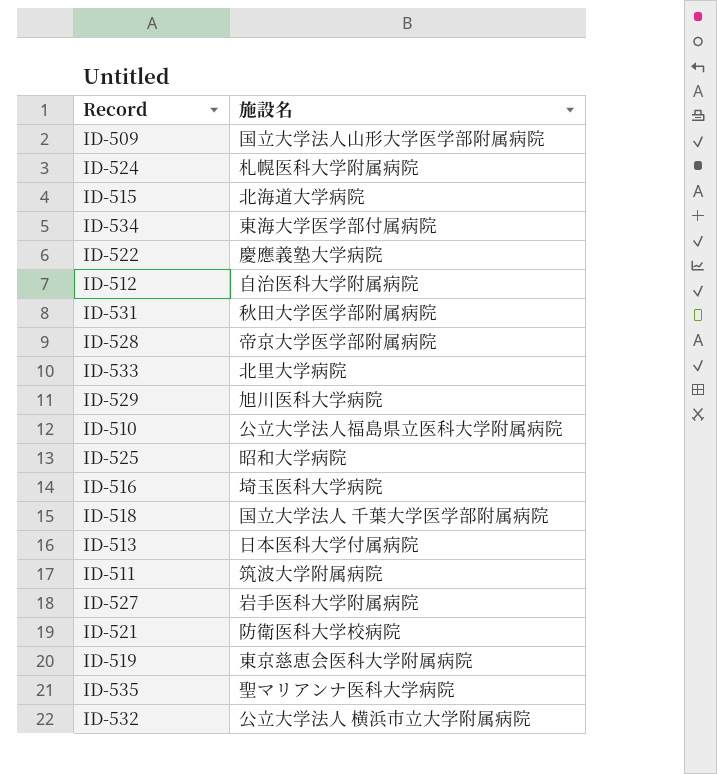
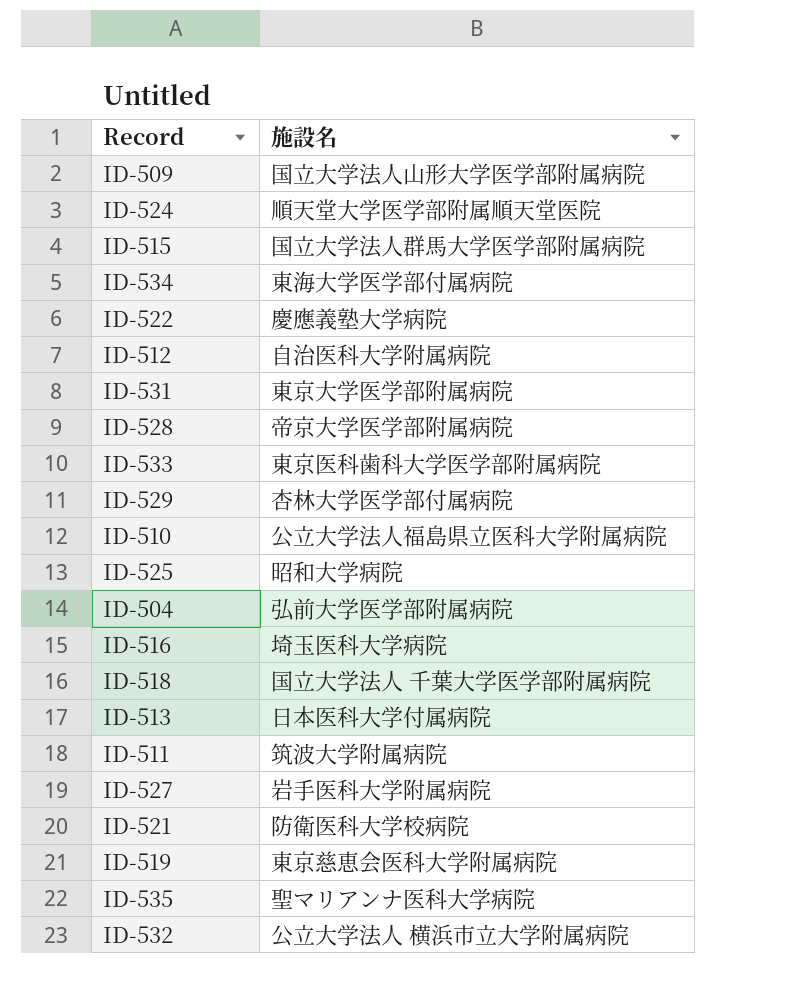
ID-524 | 施設名: 札幌医科大学附属病院 -> 順天堂大学医学部附属順天堂医院
ID-515 | 施設名: 北海道大学病院 -> 国立大学法人群馬大学医学部附属病院
ID-531 | 施設名: 秋田大学医学部附属病院 -> 東京大学医学部附属病院
ID-533 | 施設名: 北里大学病院 -> 東京医科歯科大学医学部附属病院
ID-529 | 施設名: 旭川医科大学病院 -> 杏林大学医学部付属病院
row ID-504: none -> 弘前大学医学部附属病院

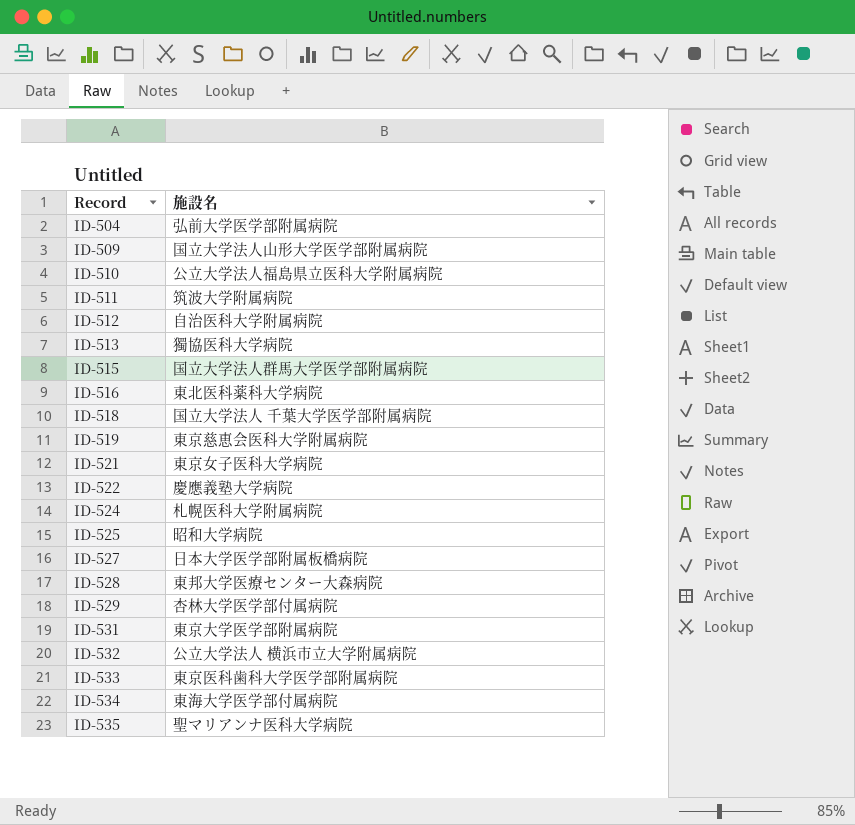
row order: none -> Record ascending
ID-513 | 施設名: 日本医科大学付属病院 -> 獨協医科大学病院
ID-516 | 施設名: 埼玉医科大学病院 -> 東北医科薬科大学病院
ID-521 | 施設名: 防衛医科大学校病院 -> 東京女子医科大学病院
ID-524 | 施設名: 順天堂大学医学部附属順天堂医院 -> 札幌医科大学附属病院
ID-527 | 施設名: 岩手医科大学附属病院 -> 日本大学医学部附属板橋病院
ID-528 | 施設名: 帝京大学医学部附属病院 -> 東邦大学医療センター大森病院

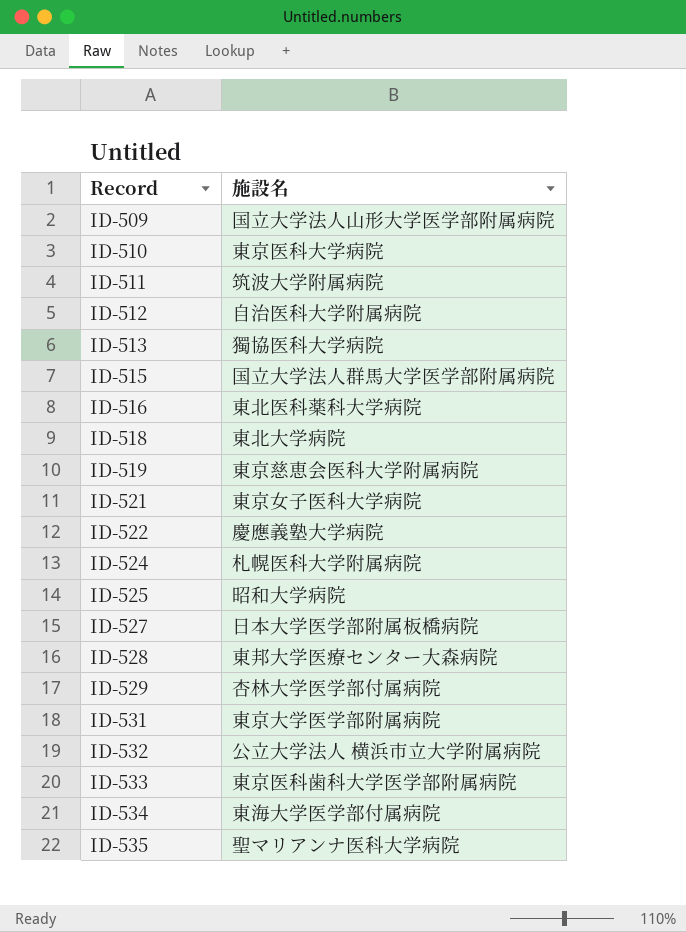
row ID-504: 弘前大学医学部附属病院 -> none
ID-510 | 施設名: 公立大学法人福島県立医科大学附属病院 -> 東京医科大学病院
ID-518 | 施設名: 国立大学法人 千葉大学医学部附属病院 -> 東北大学病院

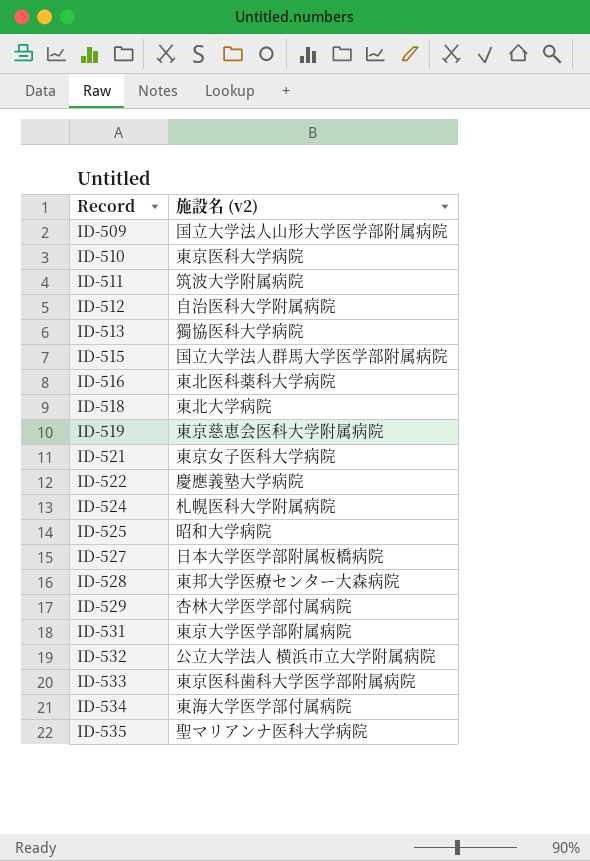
column name: 施設名 -> 施設名 (v2)

